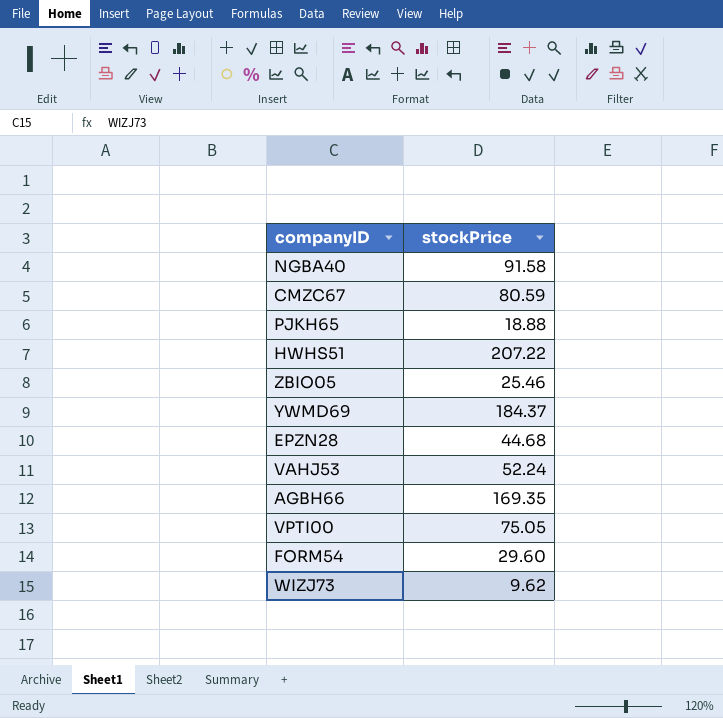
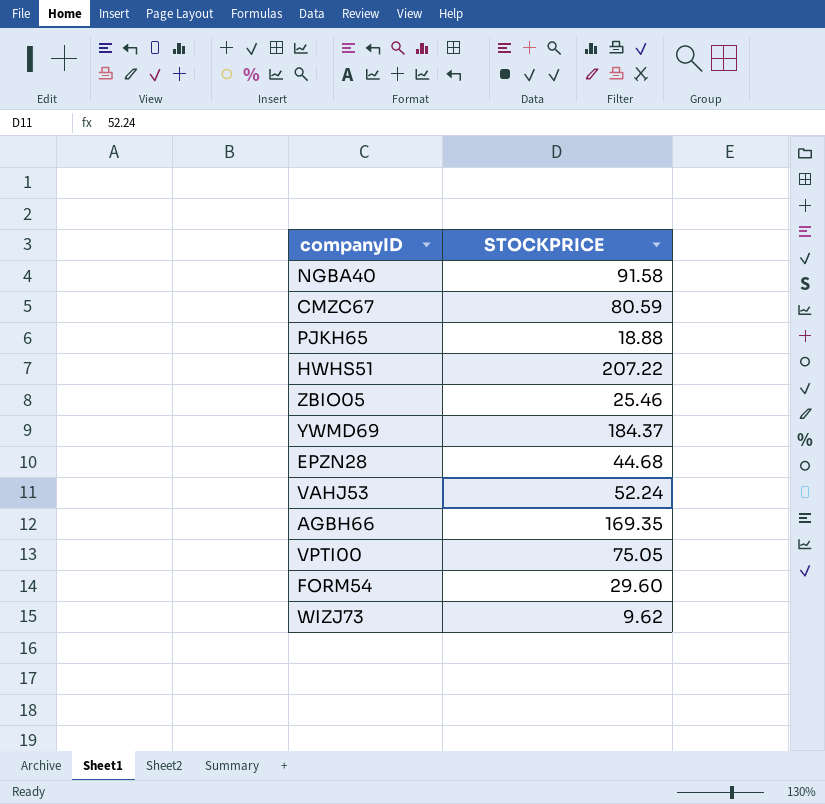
column name: stockPrice -> STOCKPRICE

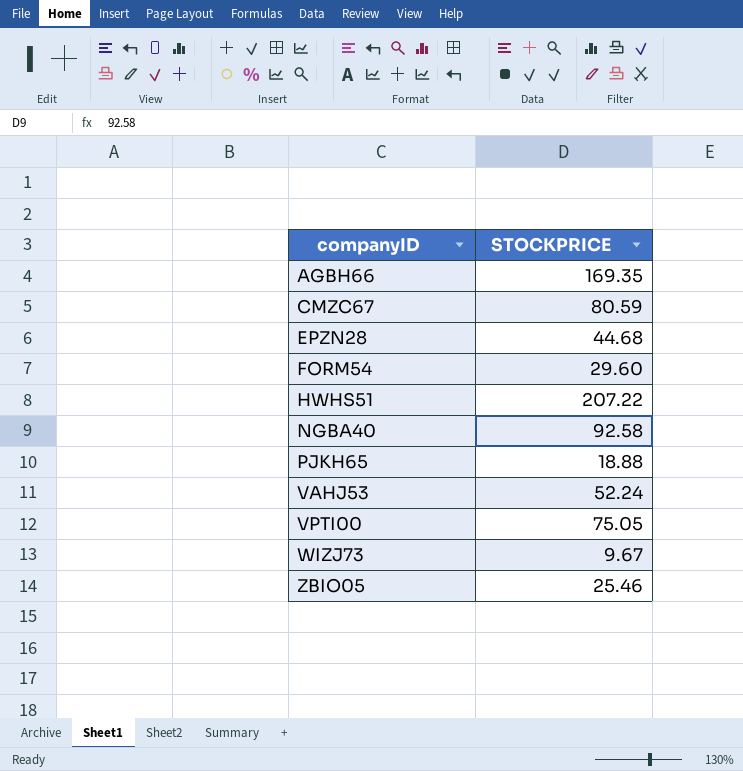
row order: none -> companyID ascending
row YWMD69: 184.37 -> none
NGBA40 | STOCKPRICE: 91.58 -> 92.58
WIZJ73 | STOCKPRICE: 9.62 -> 9.67

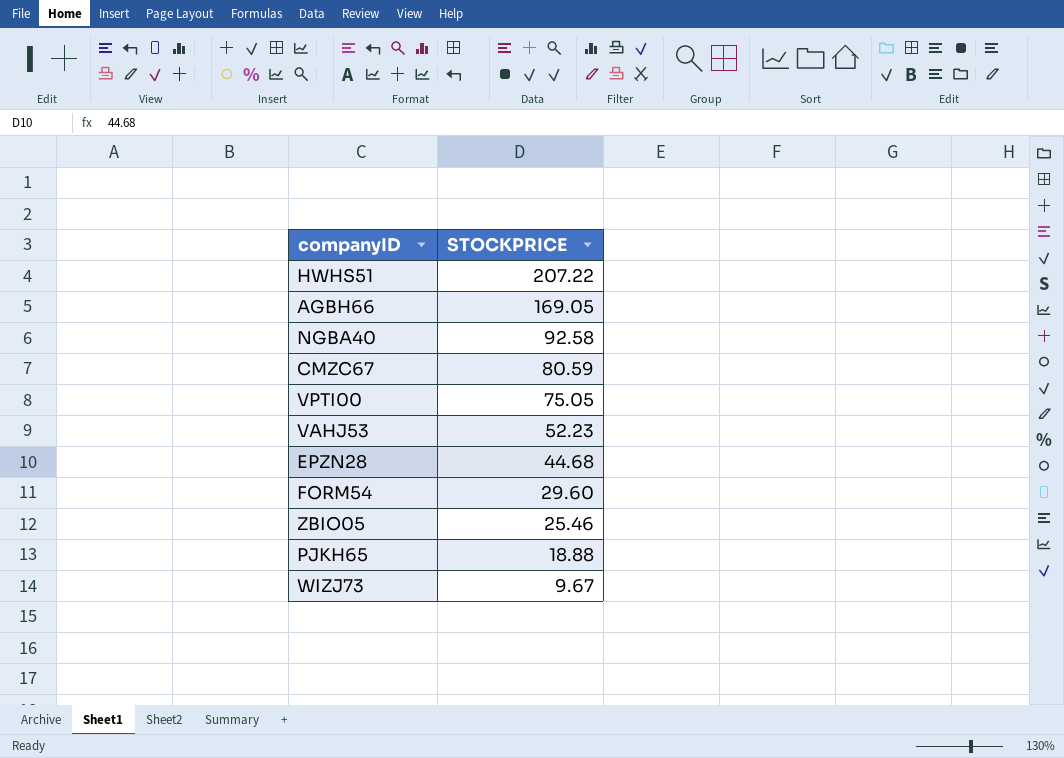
row order: companyID ascending -> STOCKPRICE descending
AGBH66 | STOCKPRICE: 169.35 -> 169.05
VAHJ53 | STOCKPRICE: 52.24 -> 52.23

